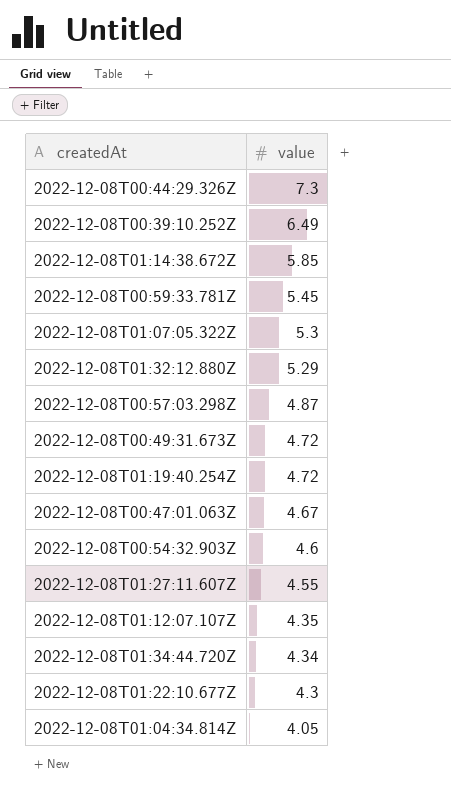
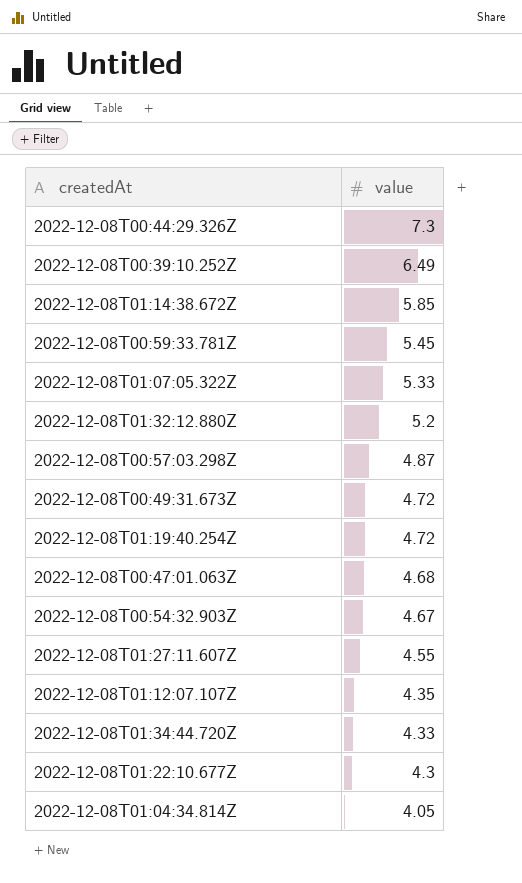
2022-12-08T01:07:05.322Z | value: 5.3 -> 5.33
2022-12-08T01:32:12.880Z | value: 5.29 -> 5.2
2022-12-08T00:47:01.063Z | value: 4.67 -> 4.68
2022-12-08T00:54:32.903Z | value: 4.6 -> 4.67
2022-12-08T01:34:44.720Z | value: 4.34 -> 4.33

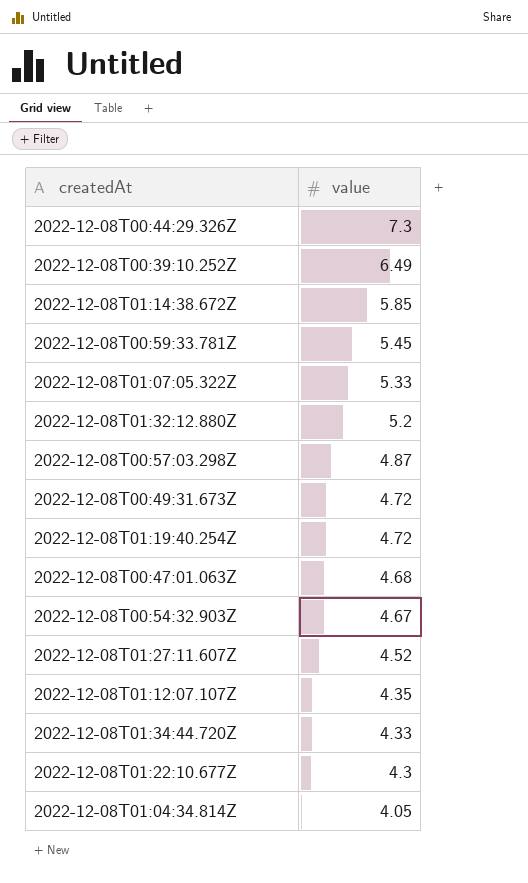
2022-12-08T01:27:11.607Z | value: 4.55 -> 4.52

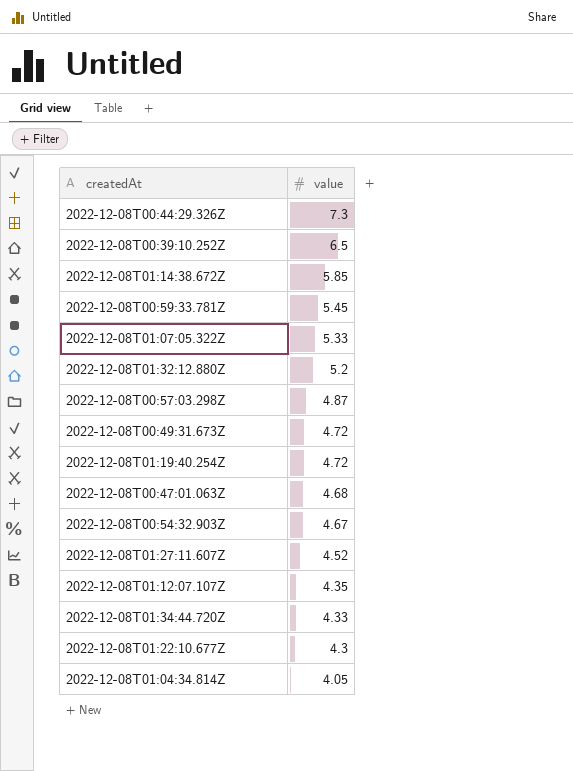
2022-12-08T00:39:10.252Z | value: 6.49 -> 6.5

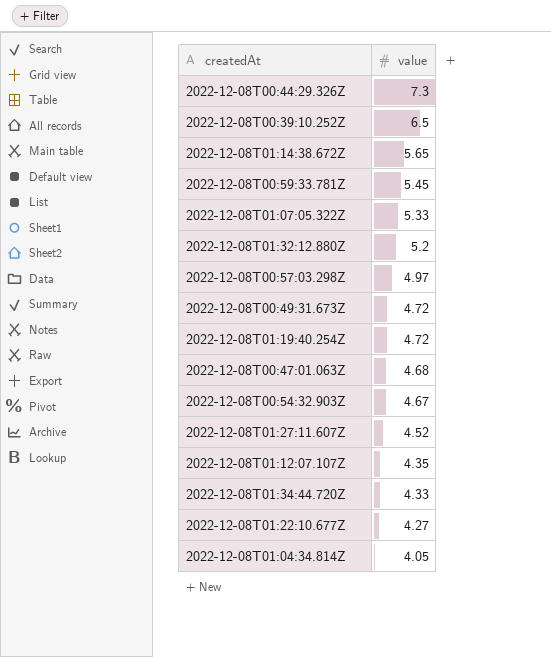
2022-12-08T01:14:38.672Z | value: 5.85 -> 5.65
2022-12-08T00:57:03.298Z | value: 4.87 -> 4.97
2022-12-08T01:22:10.677Z | value: 4.3 -> 4.27

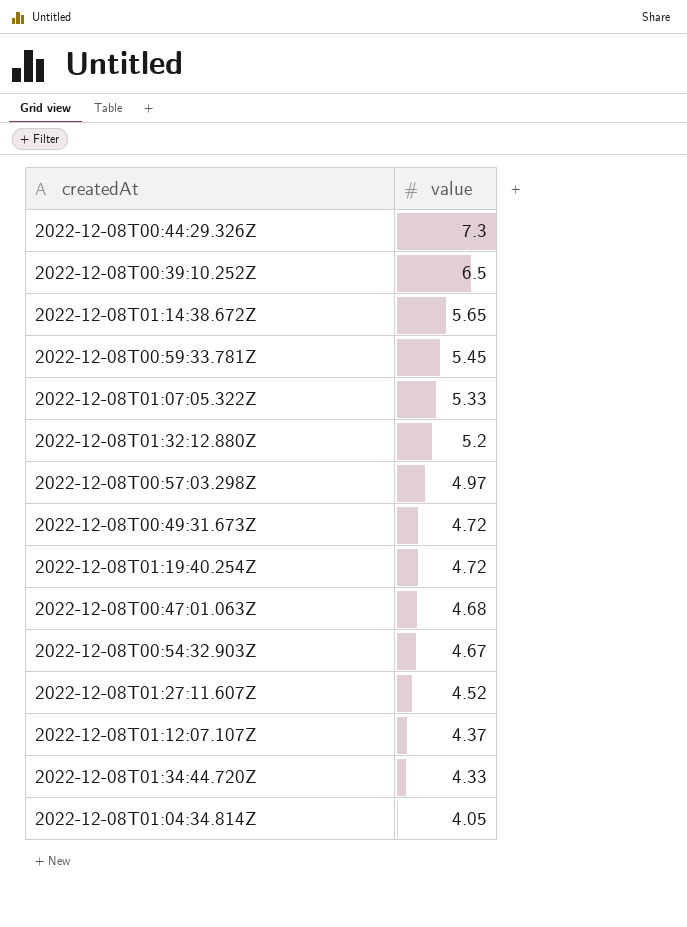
row 2022-12-08T01:22:10.677Z: 4.27 -> none
2022-12-08T01:12:07.107Z | value: 4.35 -> 4.37

